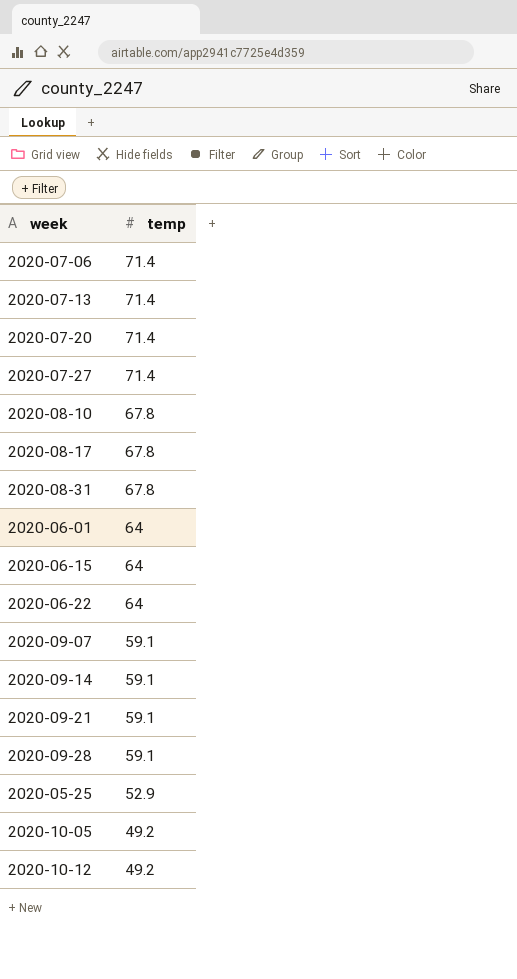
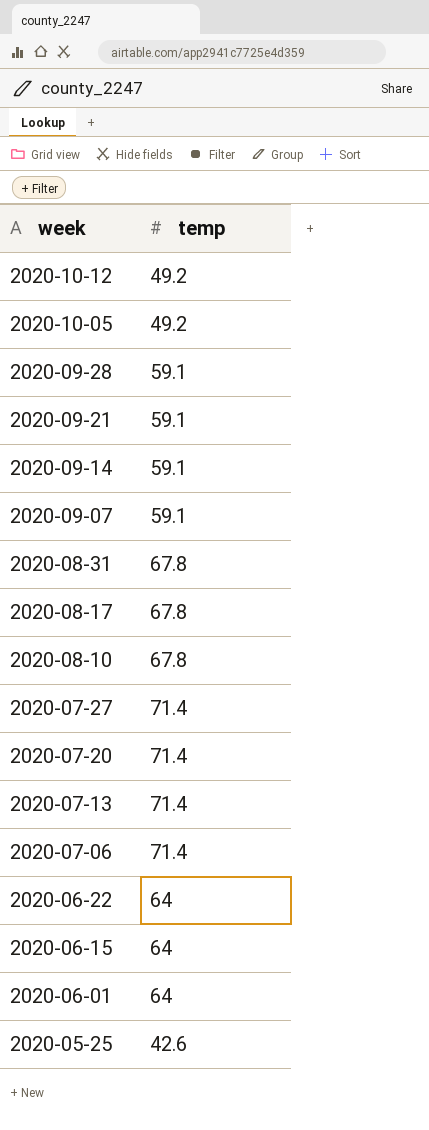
row order: temp descending -> week descending
2020-05-25 | temp: 52.9 -> 42.6

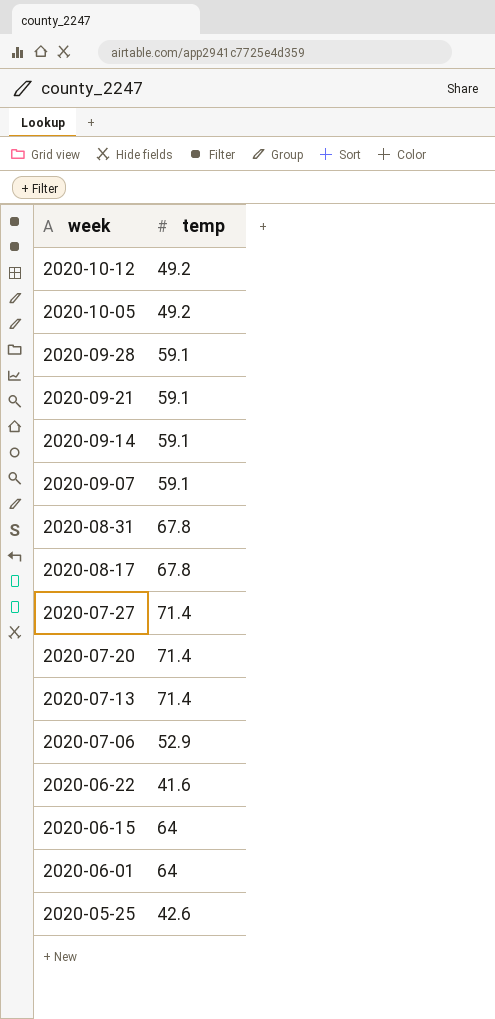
row 2020-08-10: 67.8 -> none
2020-07-06 | temp: 71.4 -> 52.9
2020-06-22 | temp: 64 -> 41.6

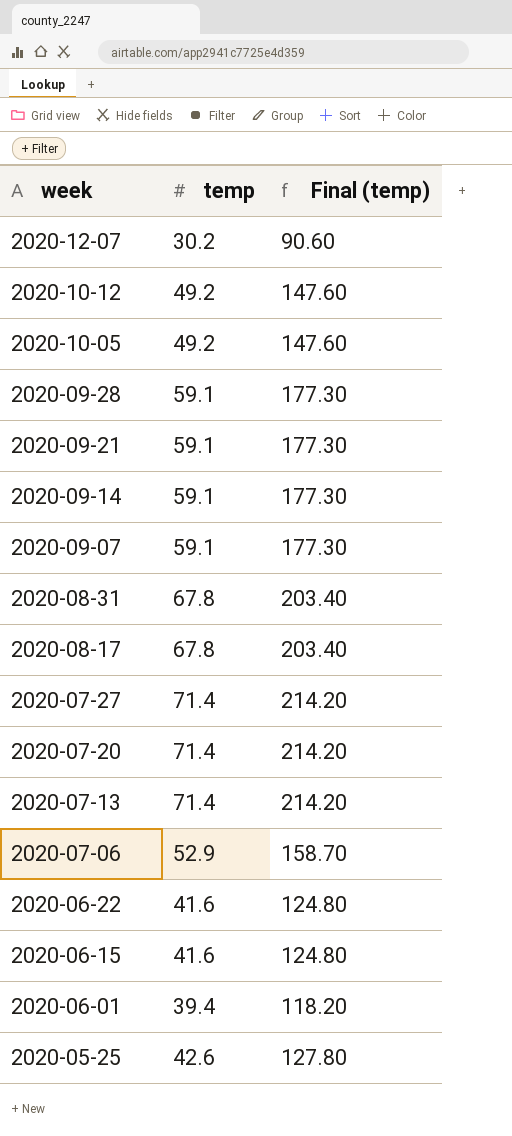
column Final (temp) | formula: none -> [temp] * 3
row 2020-12-07: none -> 30.2 | 90.60
2020-06-15 | temp: 64 -> 41.6
2020-06-01 | temp: 64 -> 39.4

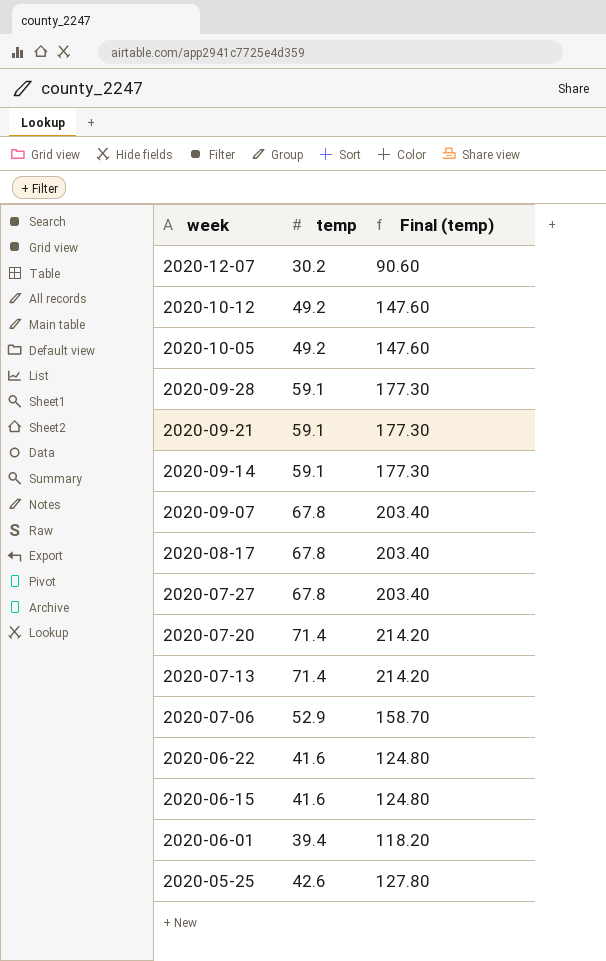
row 2020-08-31: 67.8 | 203.40 -> none
2020-09-07 | temp: 59.1 -> 67.8
2020-09-07 | Final (temp): 177.30 -> 203.40
2020-07-27 | temp: 71.4 -> 67.8
2020-07-27 | Final (temp): 214.20 -> 203.40

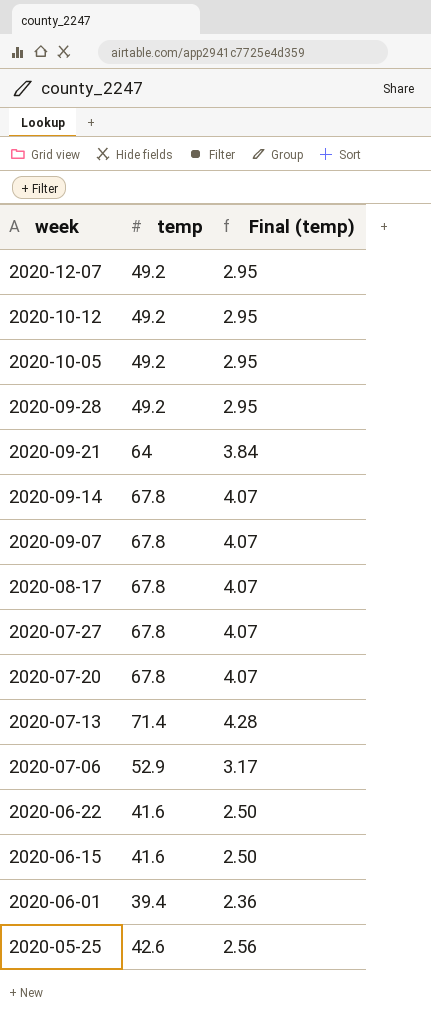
column Final (temp) | formula: [temp] * 3 -> [temp] * 0.06
2020-12-07 | temp: 30.2 -> 49.2
2020-09-28 | temp: 59.1 -> 49.2
2020-09-21 | temp: 59.1 -> 64
2020-09-14 | temp: 59.1 -> 67.8
2020-07-20 | temp: 71.4 -> 67.8

